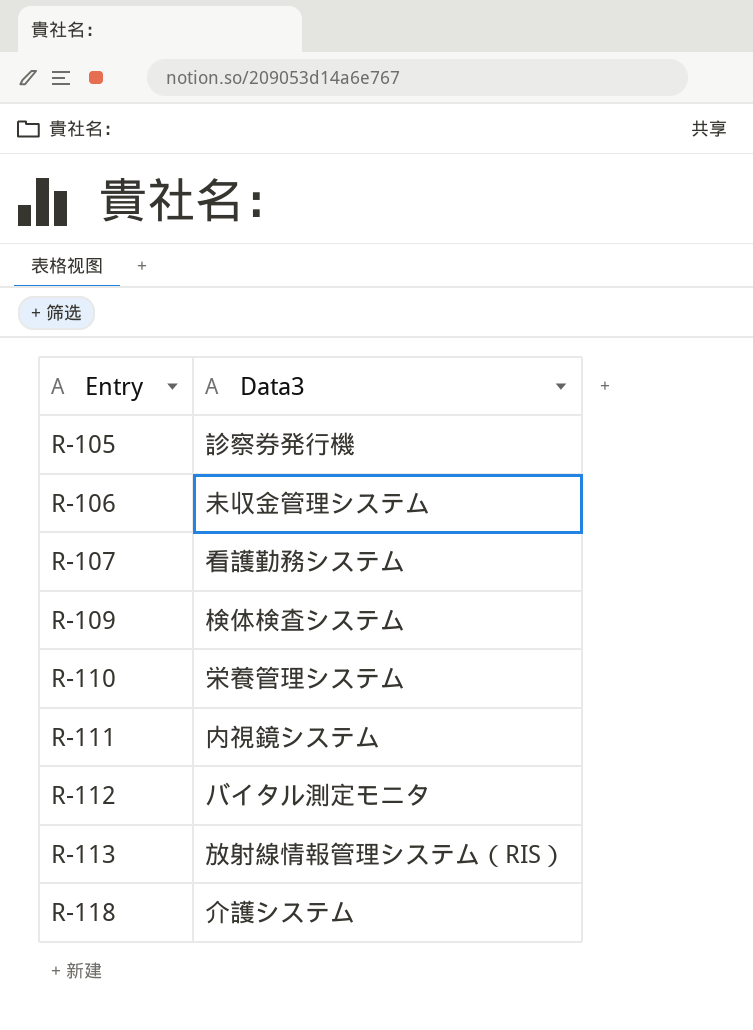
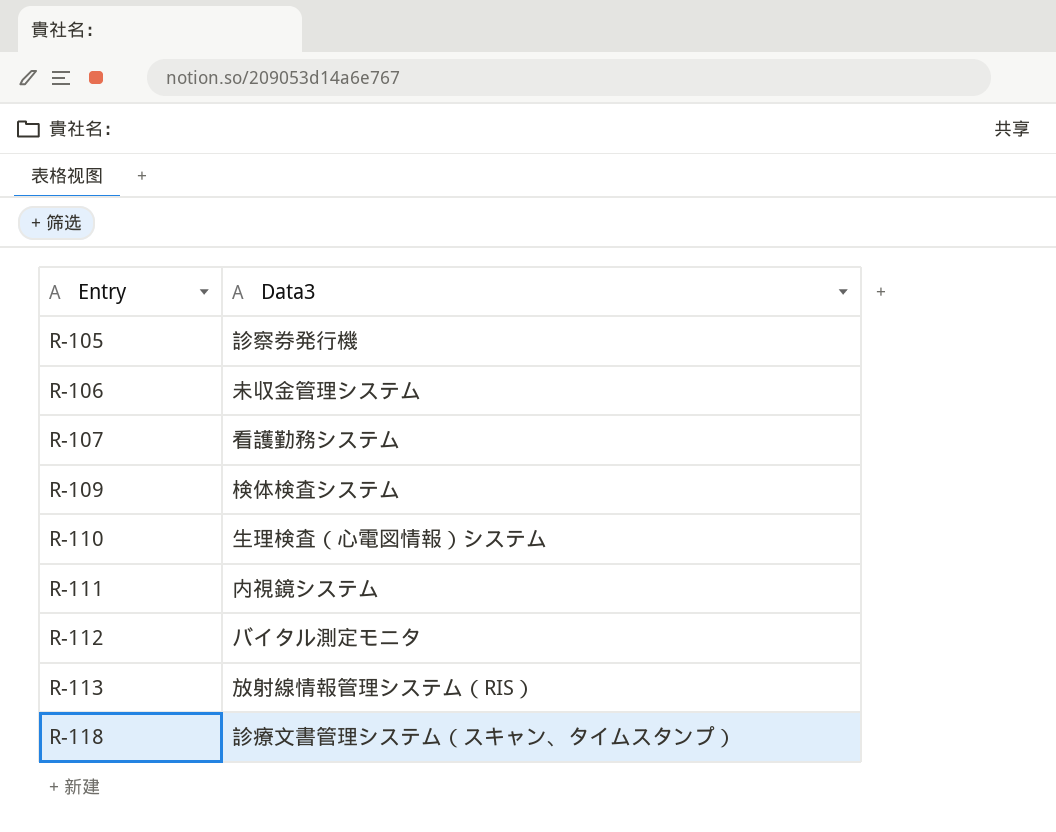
R-110 | Data3: 栄養管理システム -> 生理検査（心電図情報）システム
R-118 | Data3: 介護システム -> 診療文書管理システム（スキャン、タイムスタンプ）

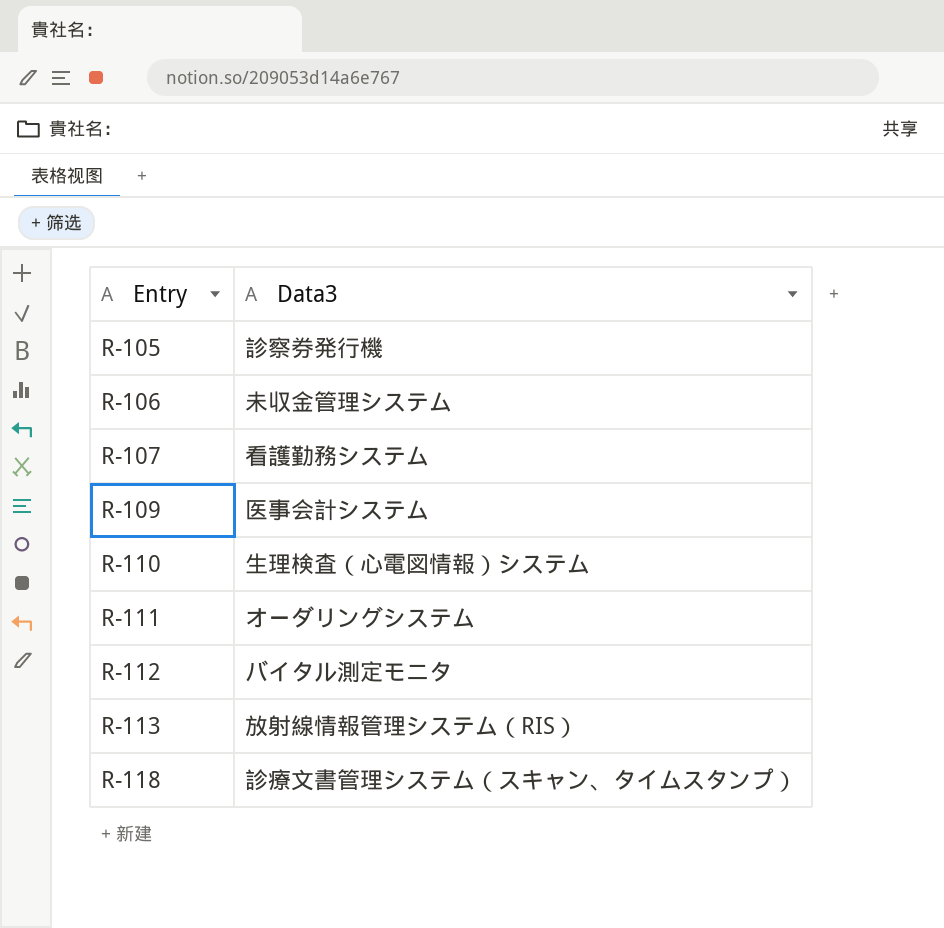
R-109 | Data3: 検体検査システム -> 医事会計システム
R-111 | Data3: 内視鏡システム -> オーダリングシステム

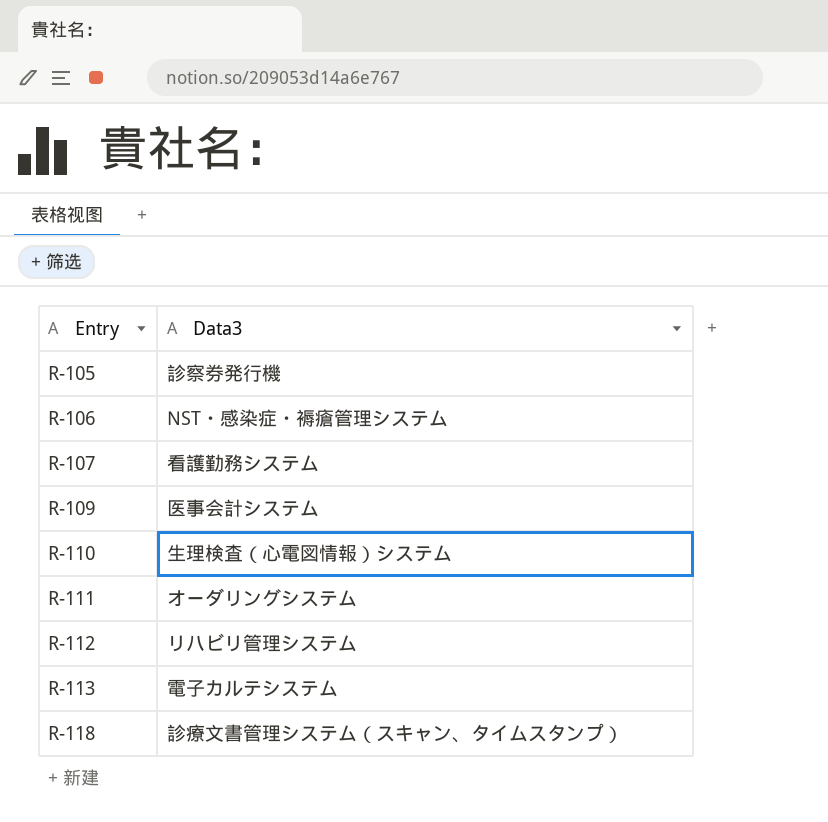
R-106 | Data3: 未収金管理システム -> NST・感染症・褥瘡管理システム
R-112 | Data3: バイタル測定モニタ -> リハビリ管理システム
R-113 | Data3: 放射線情報管理システム（RIS） -> 電子カルテシステム

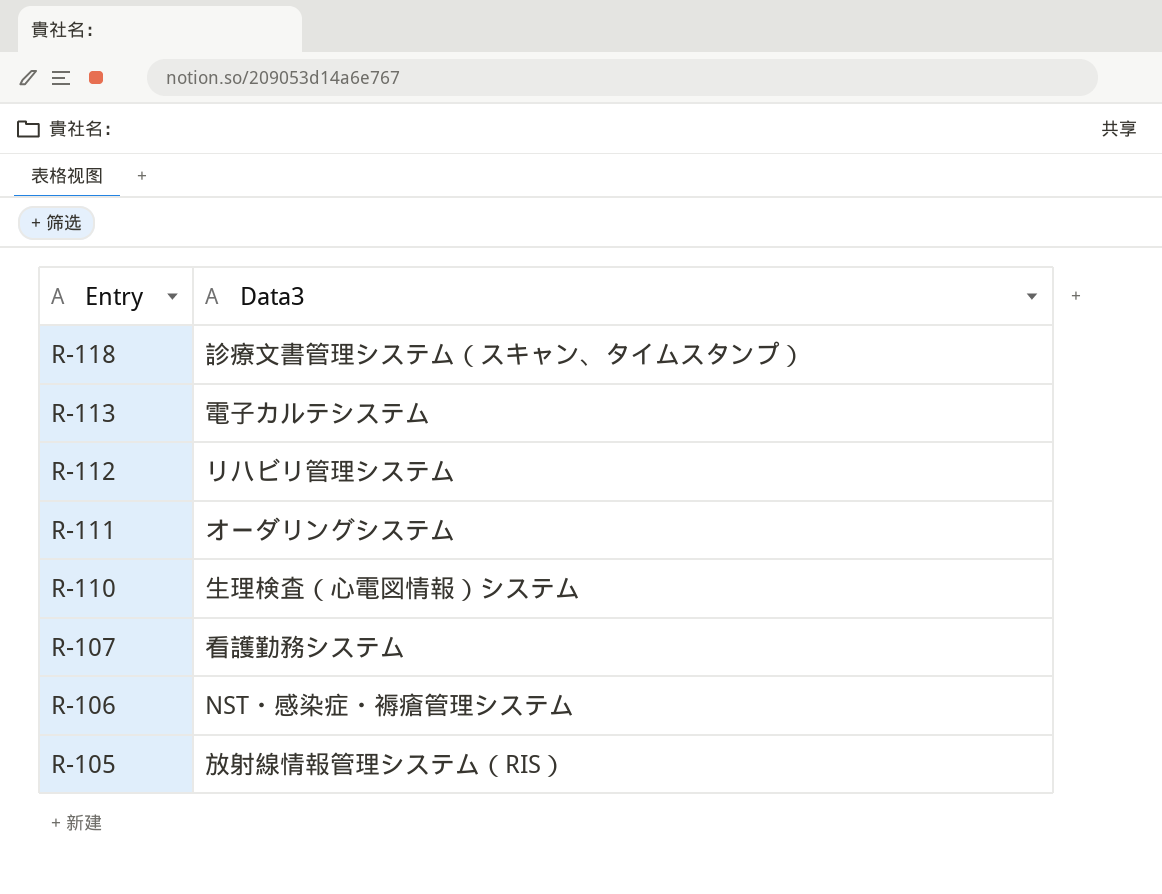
row order: Entry ascending -> Entry descending
row R-109: 医事会計システム -> none
R-105 | Data3: 診察券発行機 -> 放射線情報管理システム（RIS）

